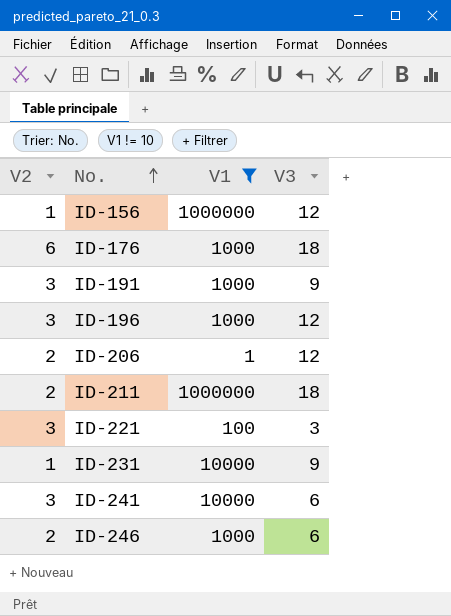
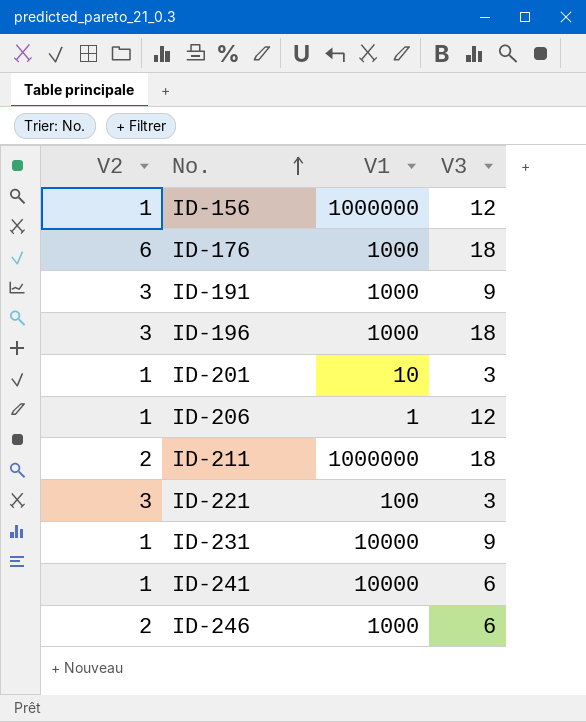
filter: V1 != 10 -> none
ID-196 | V3: 12 -> 18
ID-206 | V2: 2 -> 1
ID-241 | V2: 3 -> 1

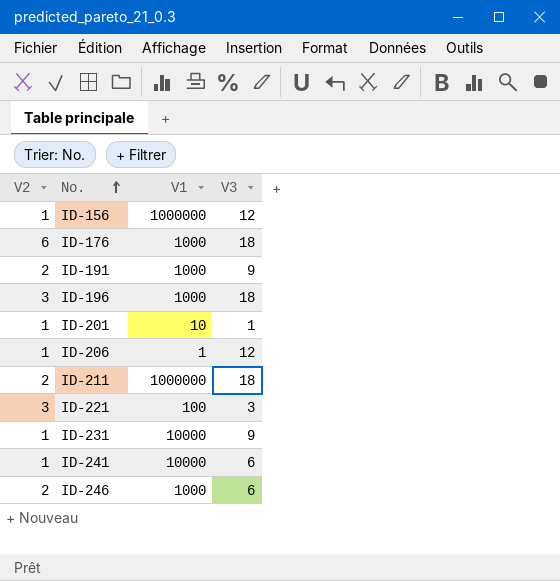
ID-191 | V2: 3 -> 2
ID-201 | V3: 3 -> 1

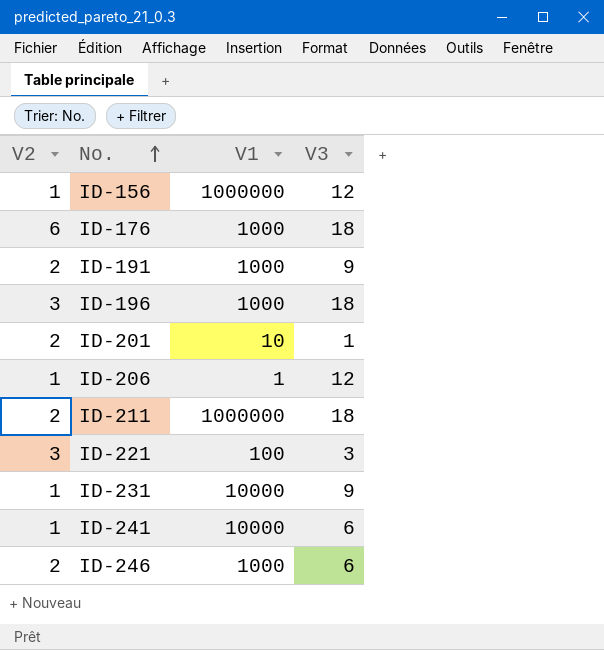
ID-201 | V2: 1 -> 2

